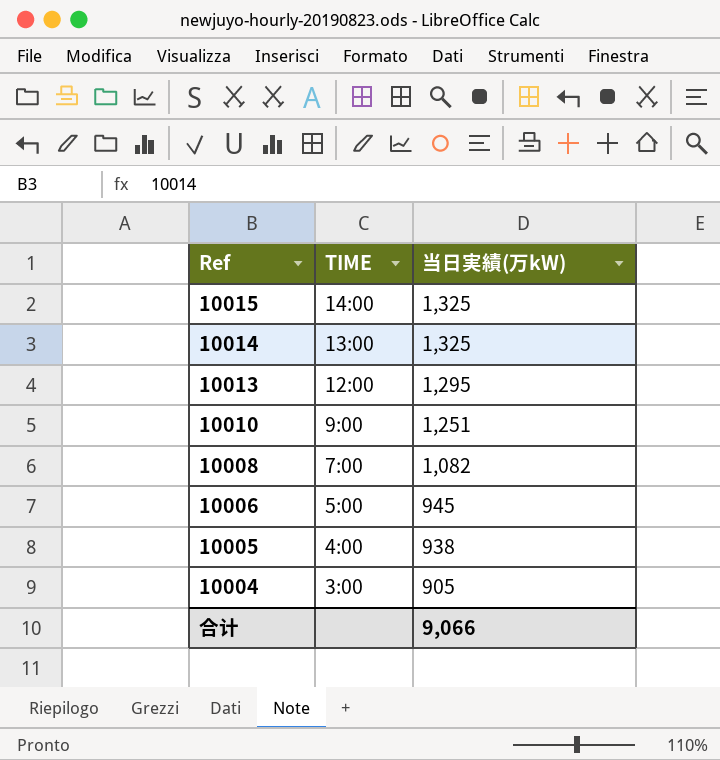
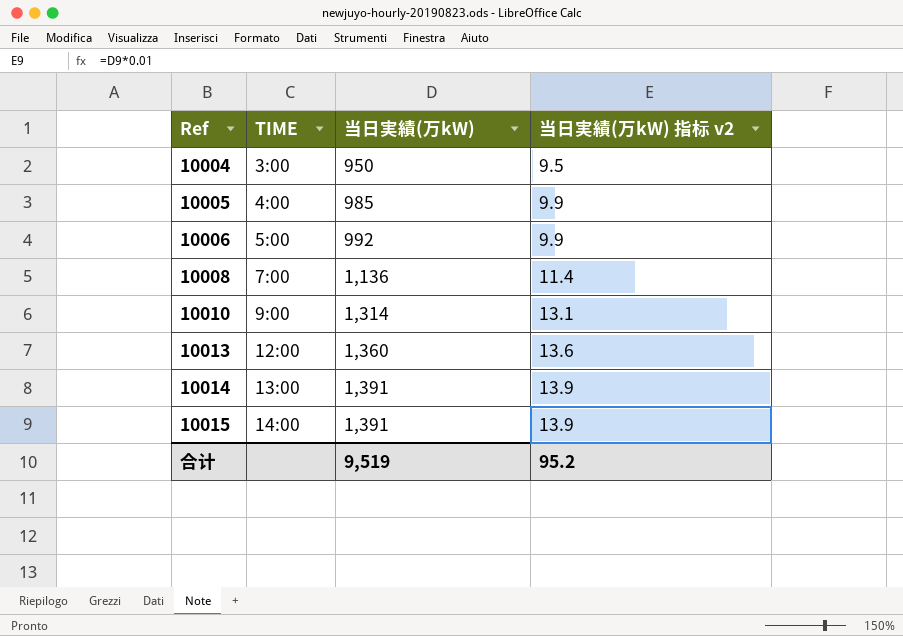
row order: Ref descending -> Ref ascending
column 当日実績(万kW) 指标 v2 | formula: none -> [当日実績(万kW)] * 0.01
10004 | 当日実績(万kW): 905 -> 950
10005 | 当日実績(万kW): 938 -> 985
10006 | 当日実績(万kW): 945 -> 992
10008 | 当日実績(万kW): 1,082 -> 1,136
10010 | 当日実績(万kW): 1,251 -> 1,314
10013 | 当日実績(万kW): 1,295 -> 1,360
10014 | 当日実績(万kW): 1,325 -> 1,391
10015 | 当日実績(万kW): 1,325 -> 1,391
合计 | 当日実績(万kW): 9,066 -> 9,519

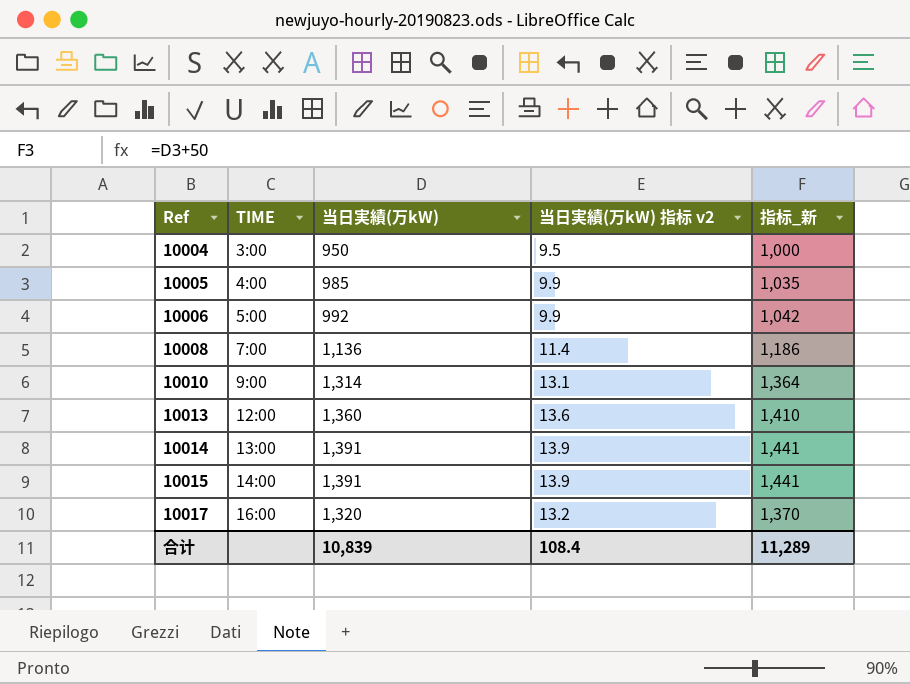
column 指标_新 | formula: none -> [当日実績(万kW)] + 50
row 10017: none -> 16:00 | 1,320 | 13.2 | 1,370
合计 | 当日実績(万kW): 9,519 -> 10,839
合计 | 当日実績(万kW) 指标 v2: 95.2 -> 108.4

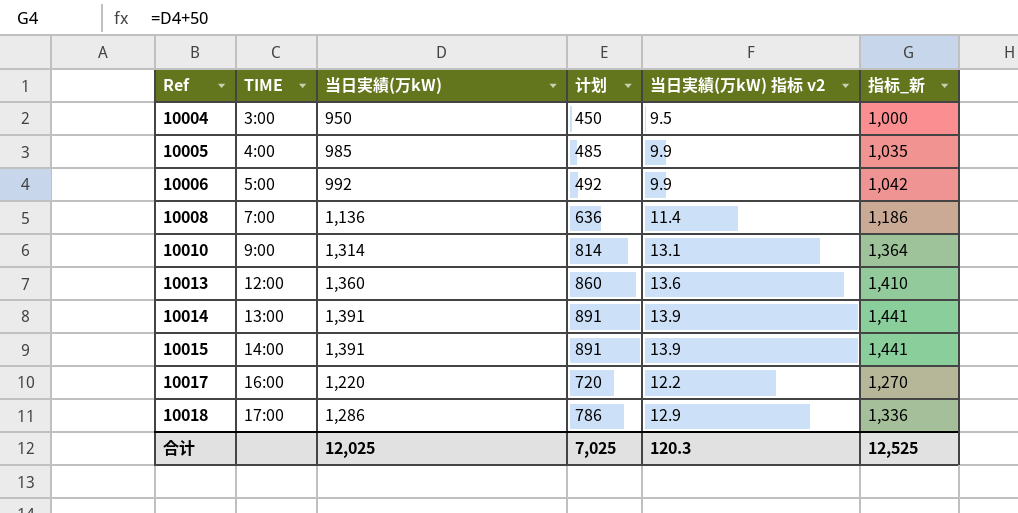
column 计划 | formula: none -> [当日実績(万kW)] - 500
10017 | 当日実績(万kW): 1,320 -> 1,220
10017 | 当日実績(万kW) 指标 v2: 13.2 -> 12.2
10017 | 指标_新: 1,370 -> 1,270
row 10018: none -> 17:00 | 1,286 | 786 | 12.9 | 1,336
合计 | 当日実績(万kW): 10,839 -> 12,025
合计 | 当日実績(万kW) 指标 v2: 108.4 -> 120.3
合计 | 指标_新: 11,289 -> 12,525

